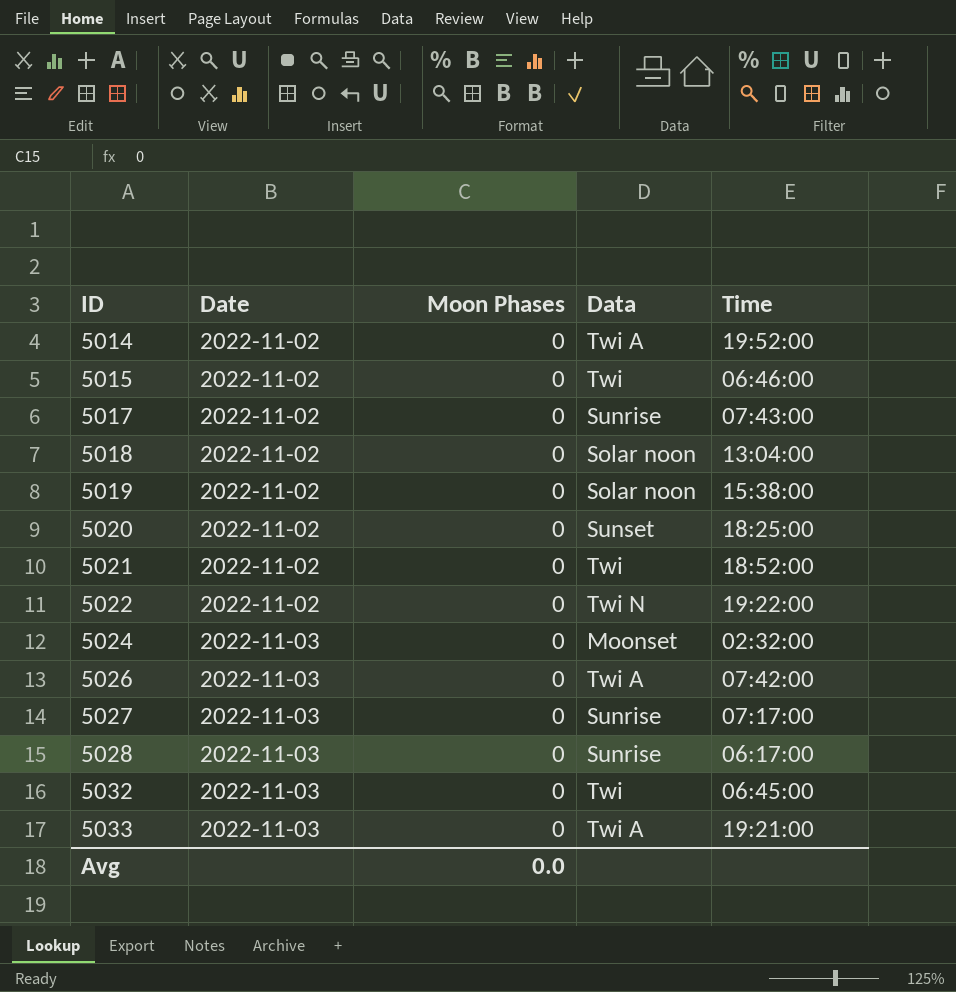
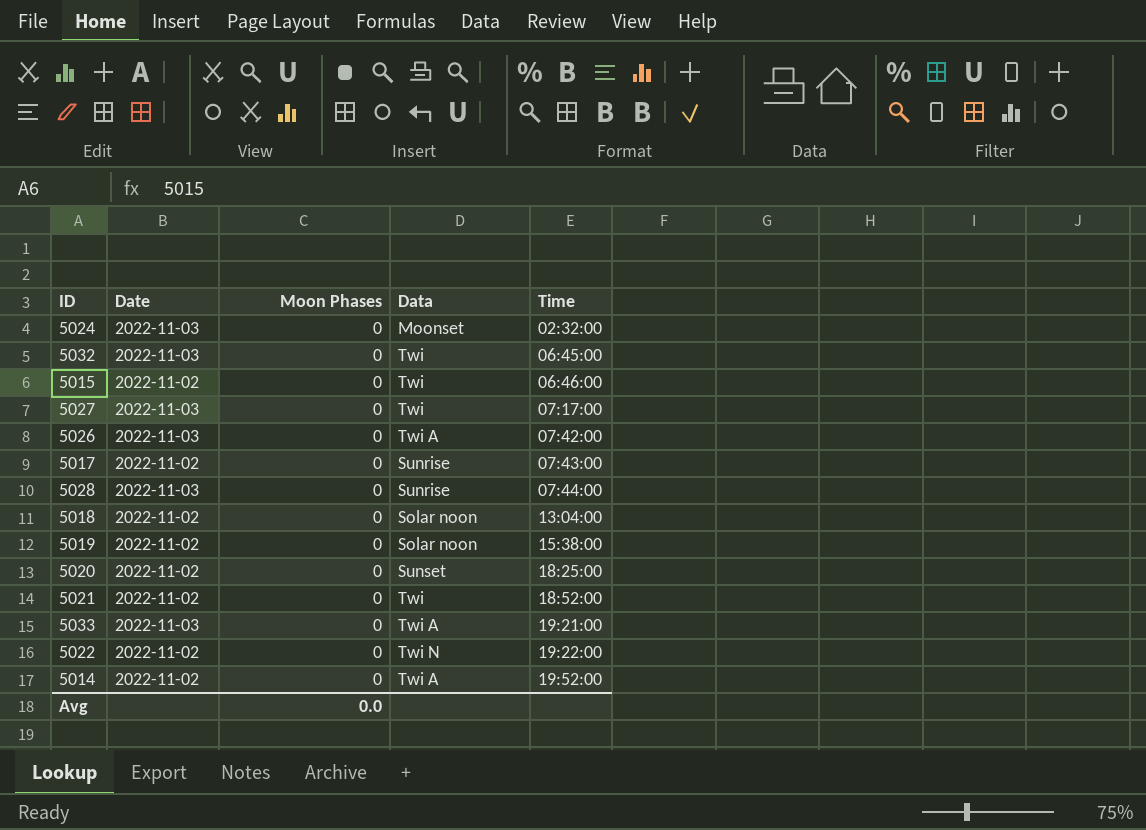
row order: ID ascending -> Time ascending
5027 | Data: Sunrise -> Twi
5028 | Time: 06:17:00 -> 07:44:00

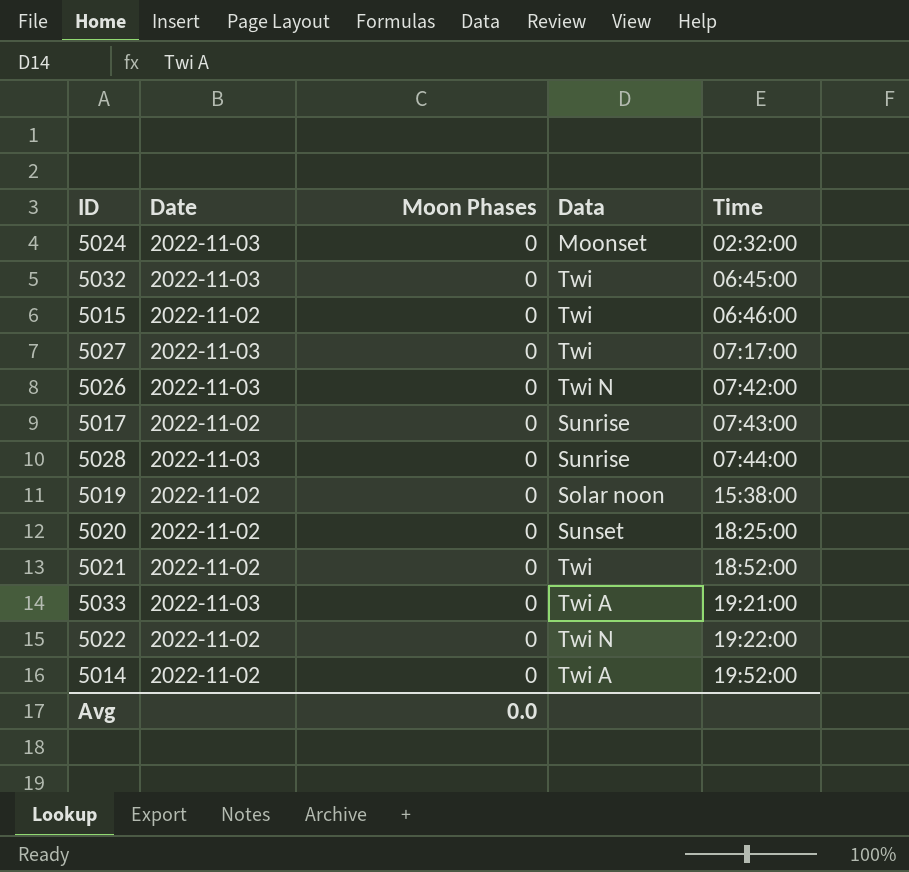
row 5018: 2022-11-02 | 0 | Solar noon | 13:04:00 -> none
5026 | Data: Twi A -> Twi N

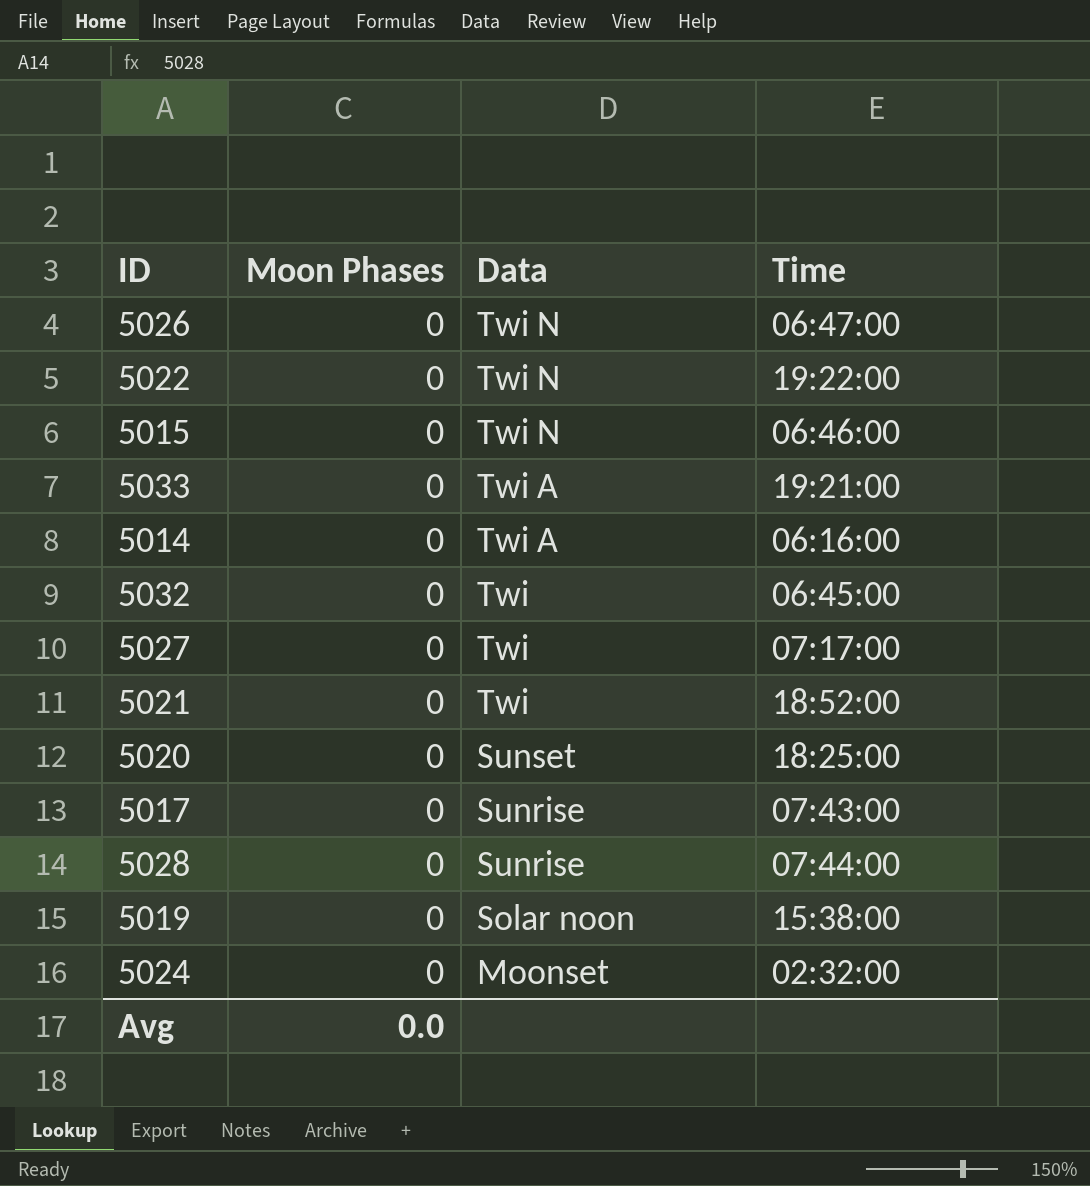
row order: Time ascending -> Data descending
column Date | position: 2 -> none
5026 | Time: 07:42:00 -> 06:47:00
5015 | Data: Twi -> Twi N
5014 | Time: 19:52:00 -> 06:16:00

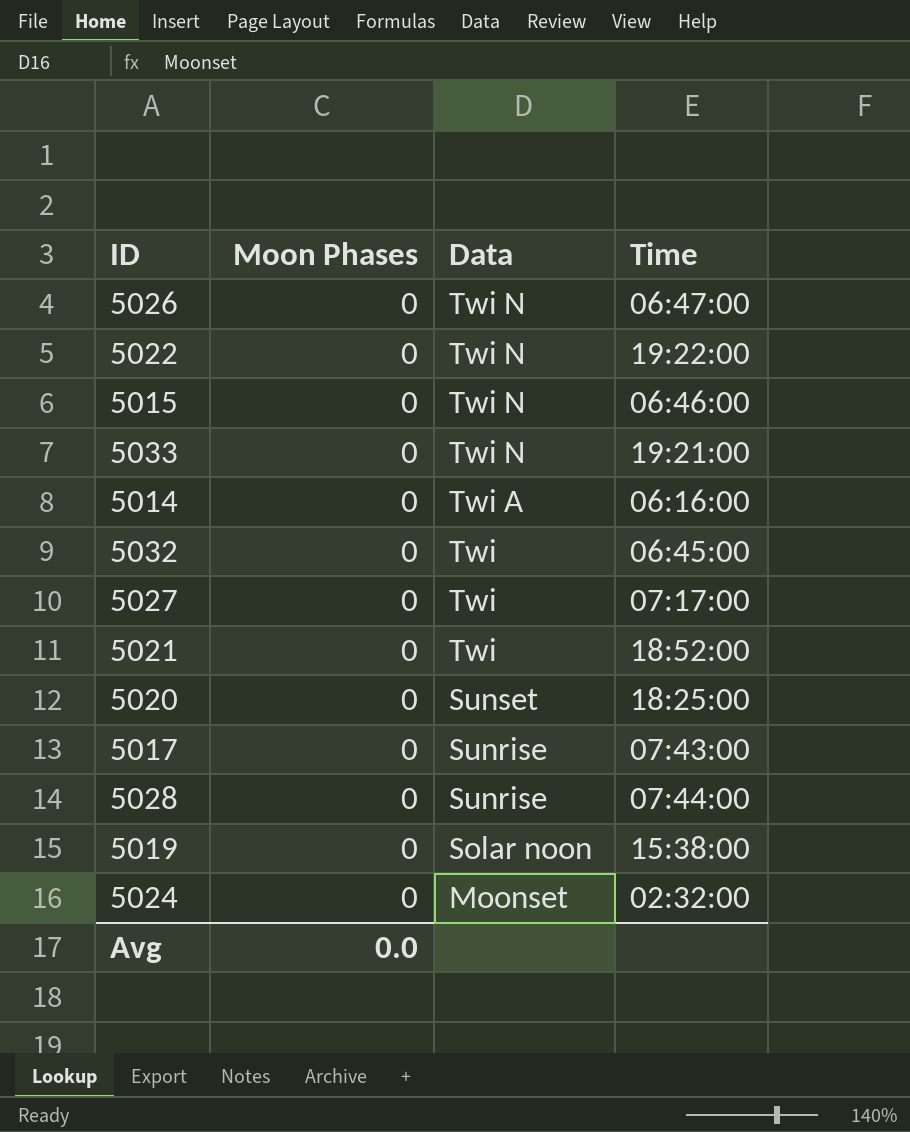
5033 | Data: Twi A -> Twi N

